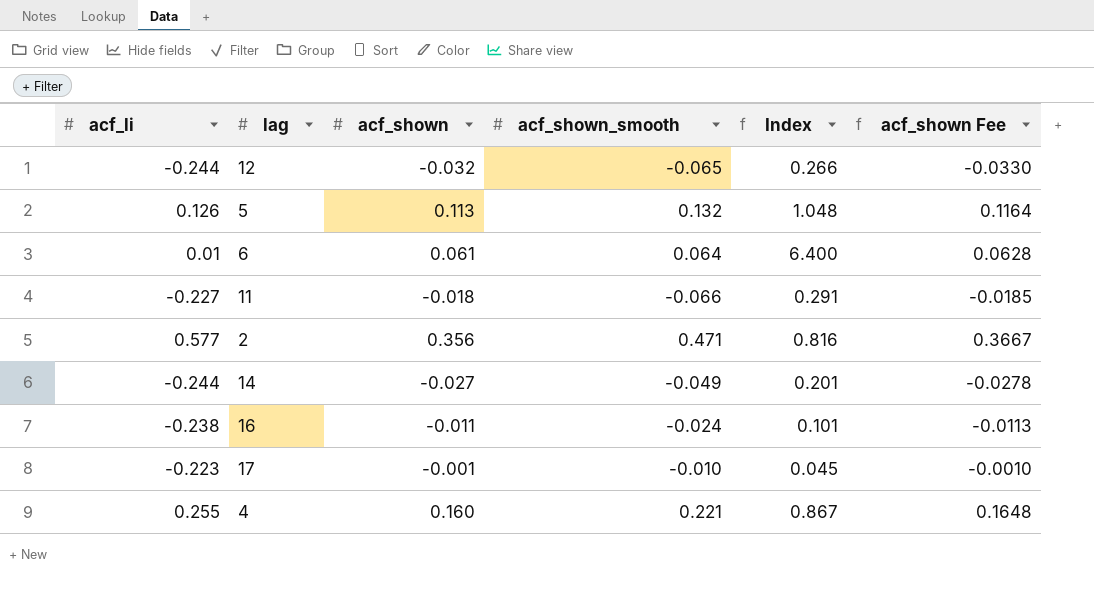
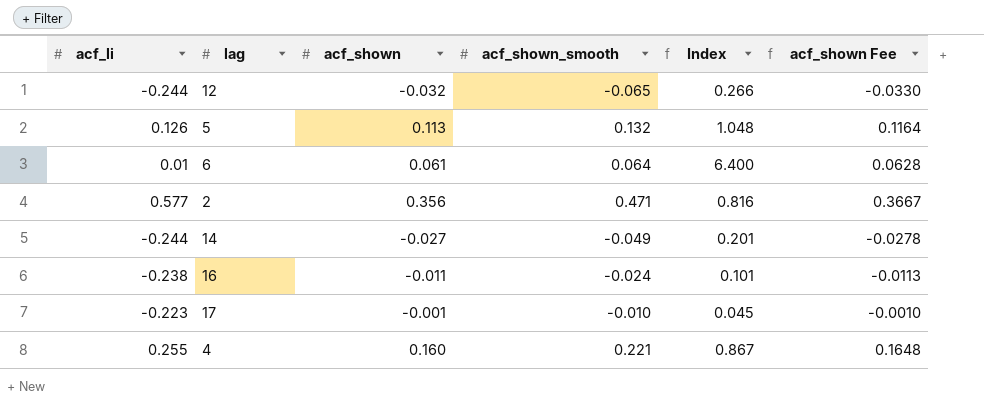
row 11: -0.227 | -0.018 | -0.066 | 0.291 | -0.0185 -> none

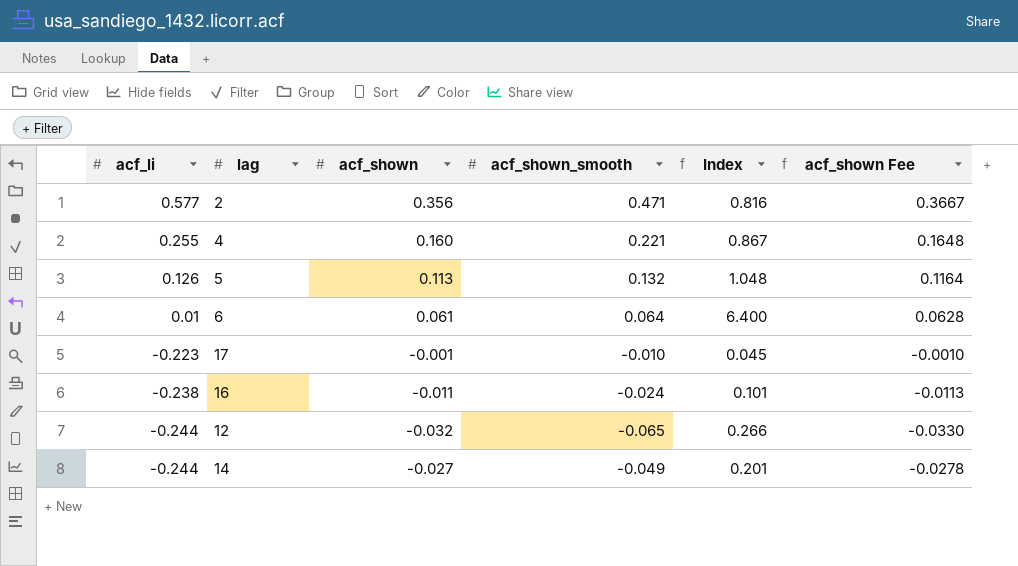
row order: none -> acf_li descending

